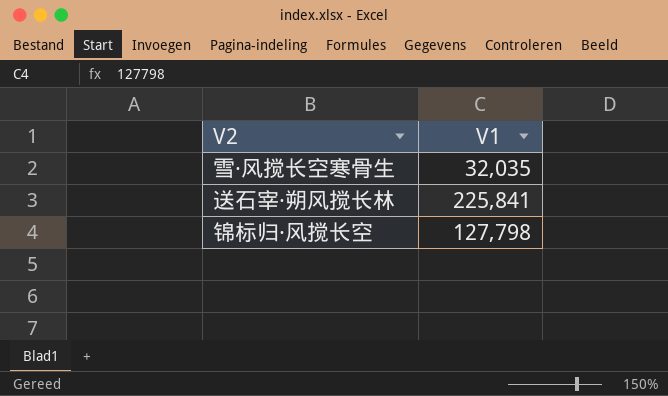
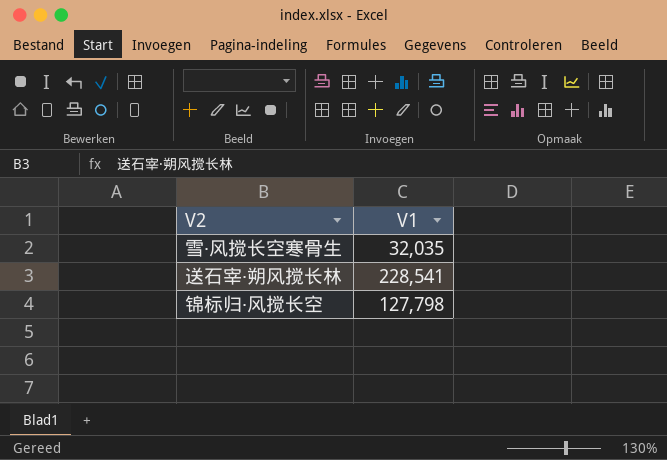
送石宰·朔风搅长林 | V1: 225,841 -> 228,541

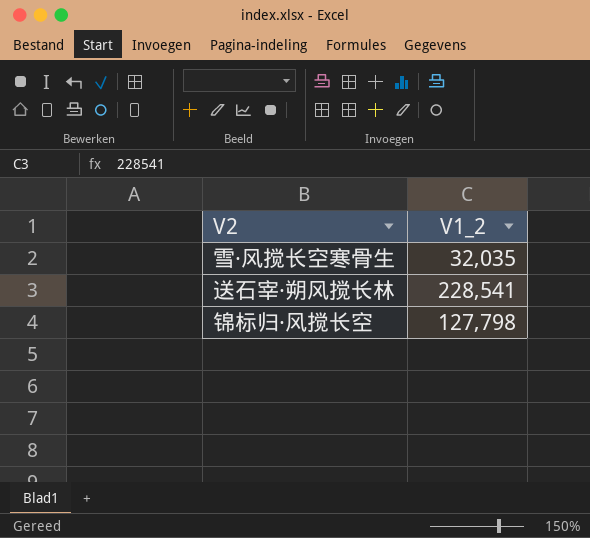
column name: V1 -> V1_2

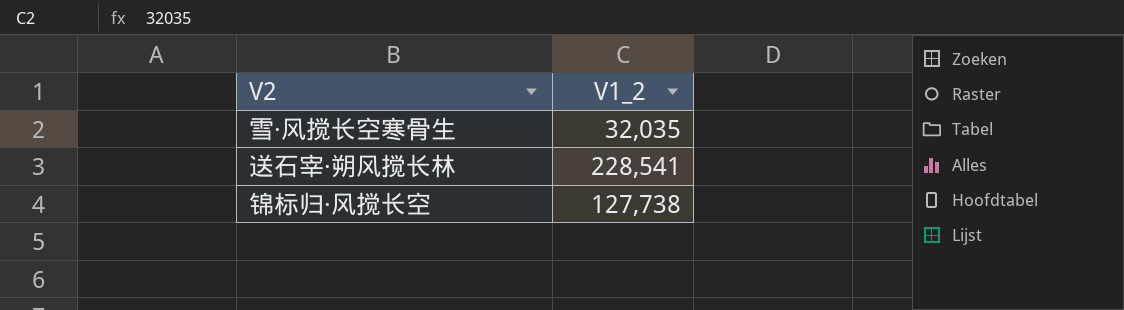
锦标归·风搅长空 | V1_2: 127,798 -> 127,738

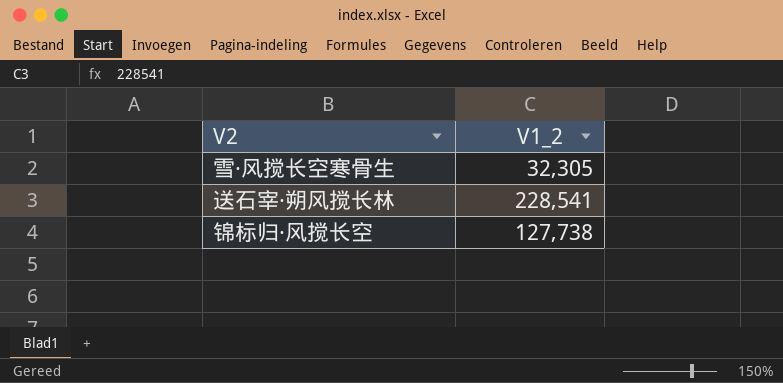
雪·风搅长空寒骨生 | V1_2: 32,035 -> 32,305

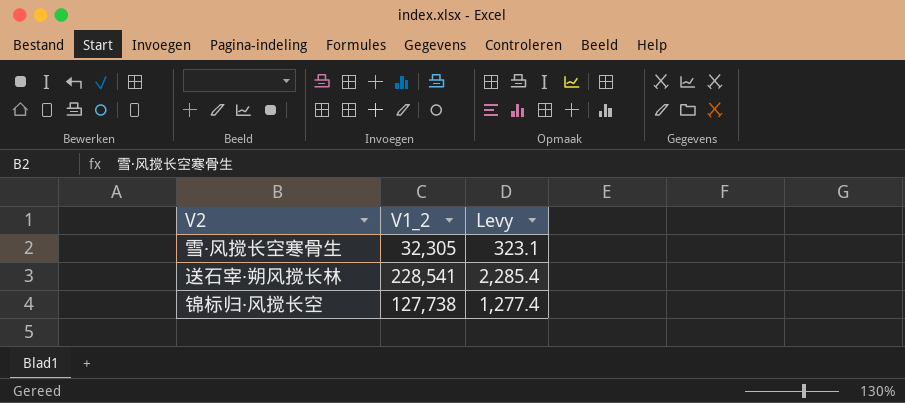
column Levy | formula: none -> [V1_2] * 0.01

